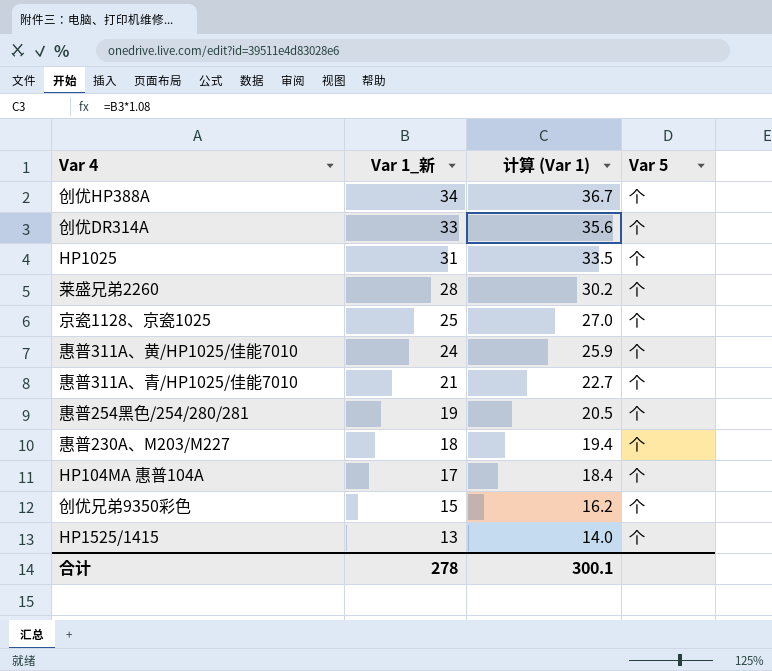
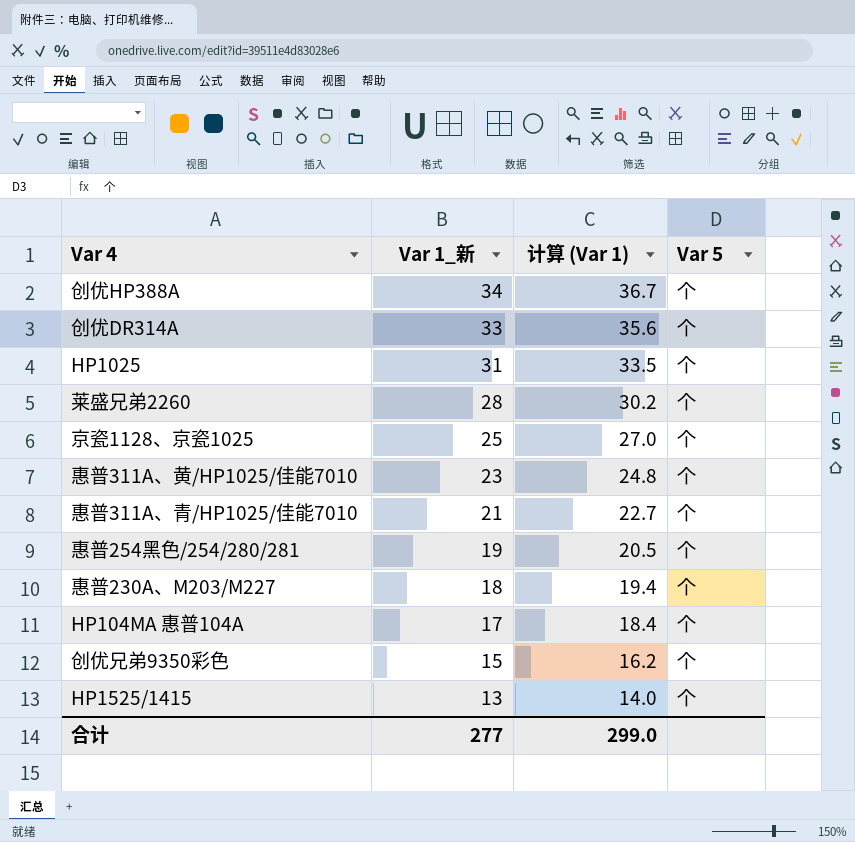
惠普311A、黄/HP1025/佳能7010 | Var 1_新: 24 -> 23
惠普311A、黄/HP1025/佳能7010 | 计算 (Var 1): 25.9 -> 24.8
合计 | Var 1_新: 278 -> 277
合计 | 计算 (Var 1): 300.1 -> 299.0

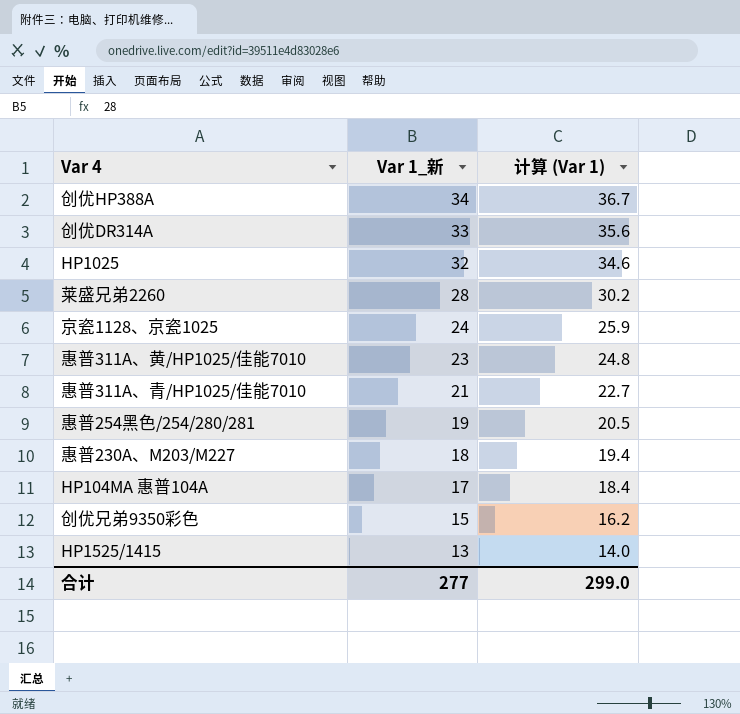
column Var 5 | position: 4 -> none
HP1025 | Var 1_新: 31 -> 32
HP1025 | 计算 (Var 1): 33.5 -> 34.6
京瓷1128、京瓷1025 | Var 1_新: 25 -> 24
京瓷1128、京瓷1025 | 计算 (Var 1): 27.0 -> 25.9

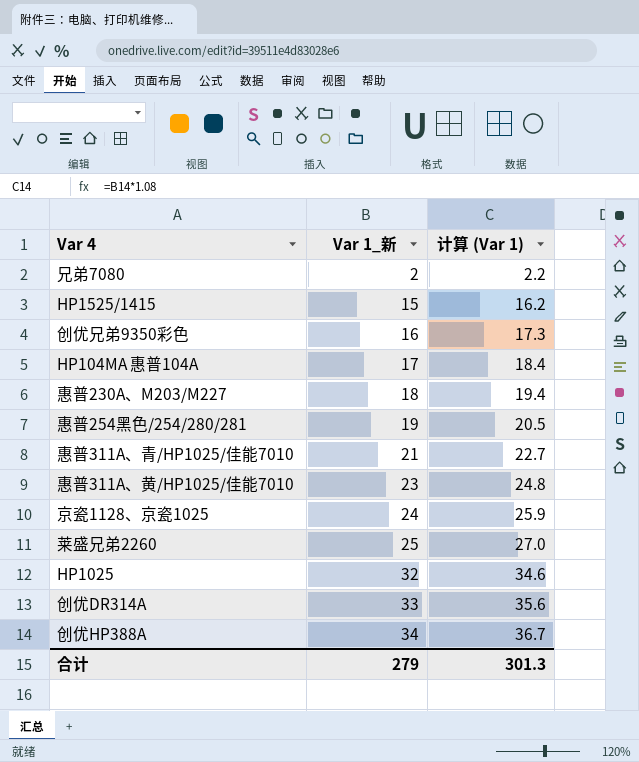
row order: Var 1_新 descending -> Var 1_新 ascending
row 兄弟7080: none -> 2 | 2.2
HP1525/1415 | Var 1_新: 13 -> 15
HP1525/1415 | 计算 (Var 1): 14.0 -> 16.2
创优兄弟9350彩色 | Var 1_新: 15 -> 16
创优兄弟9350彩色 | 计算 (Var 1): 16.2 -> 17.3
莱盛兄弟2260 | Var 1_新: 28 -> 25
莱盛兄弟2260 | 计算 (Var 1): 30.2 -> 27.0
合计 | Var 1_新: 277 -> 279
合计 | 计算 (Var 1): 299.0 -> 301.3

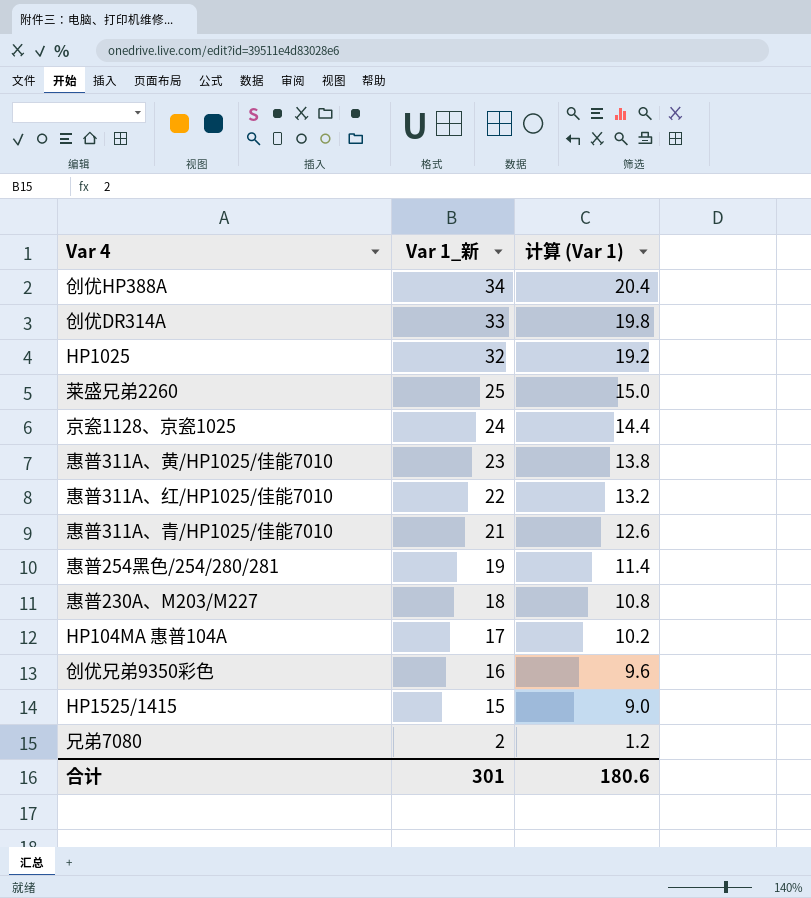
row order: Var 1_新 ascending -> Var 1_新 descending
column 计算 (Var 1) | formula: [Var 1_新] * 1.08 -> [Var 1_新] * 0.6
row 惠普311A、红/HP1025/佳能7010: none -> 22 | 13.2
合计 | Var 1_新: 279 -> 301
合计 | 计算 (Var 1): 301.3 -> 180.6

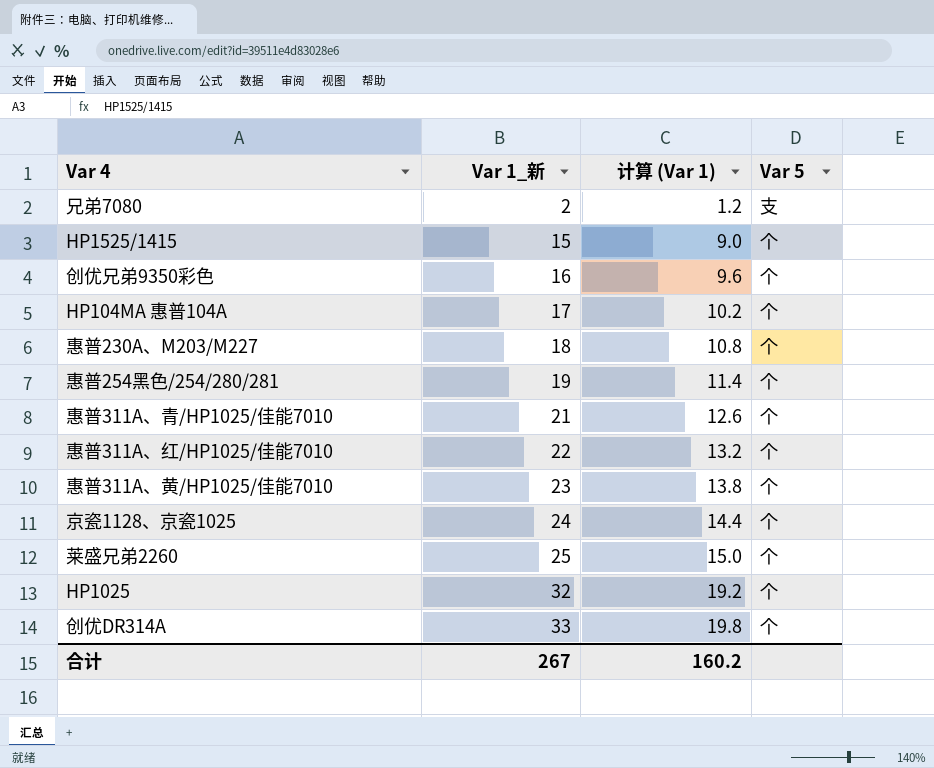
row order: Var 1_新 descending -> Var 1_新 ascending
column Var 5 | position: none -> 4
row 创优HP388A: 34 | 20.4 -> none
合计 | Var 1_新: 301 -> 267
合计 | 计算 (Var 1): 180.6 -> 160.2

